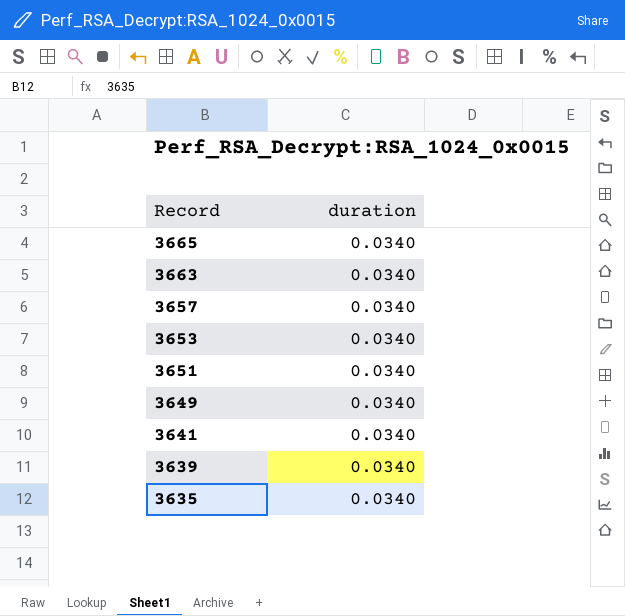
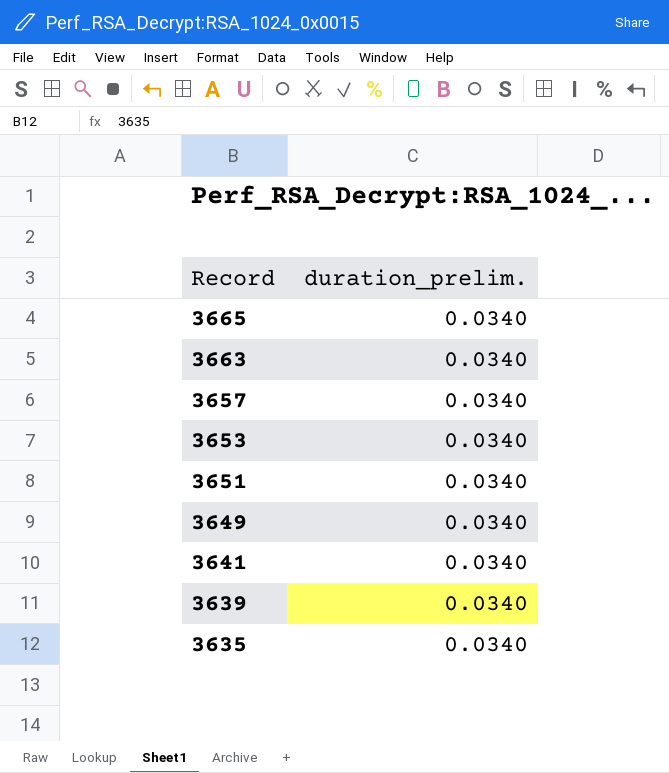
column name: duration -> duration_prelim.

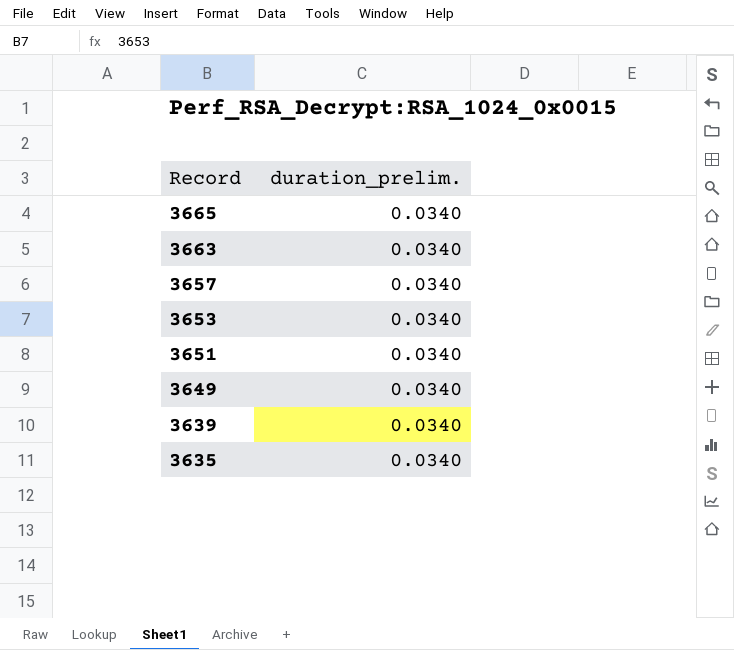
row 3641: 0.0340 -> none

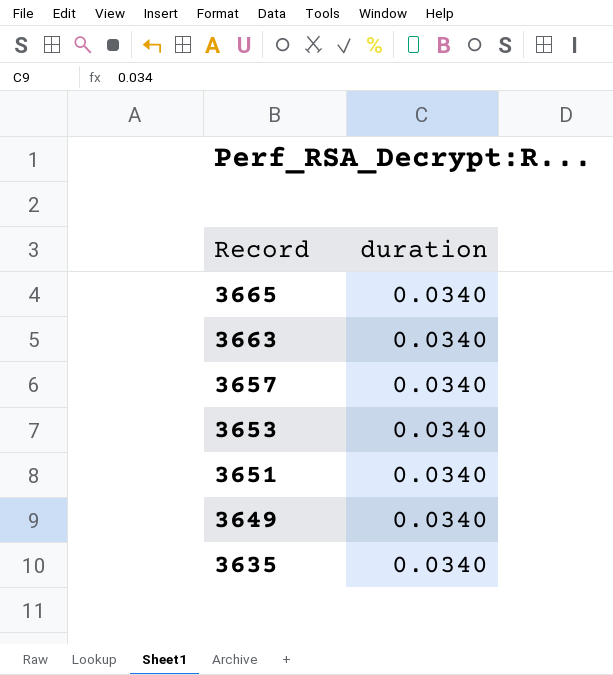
column name: duration_prelim. -> duration
row 3639: 0.0340 -> none

